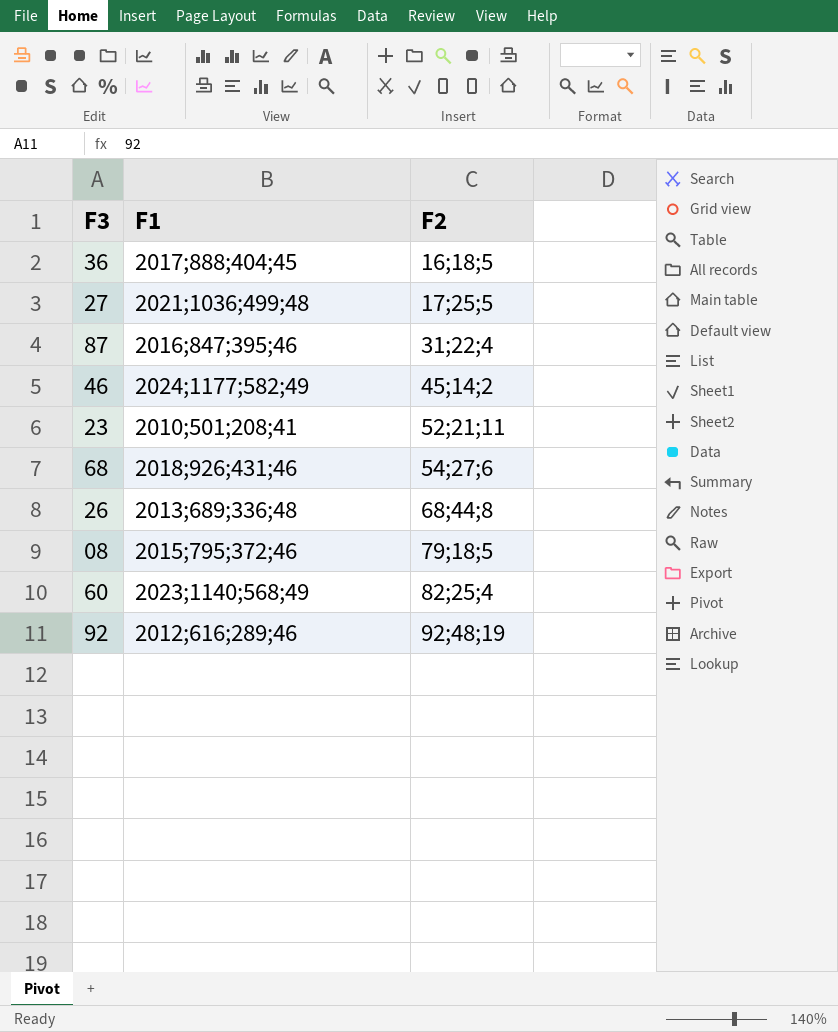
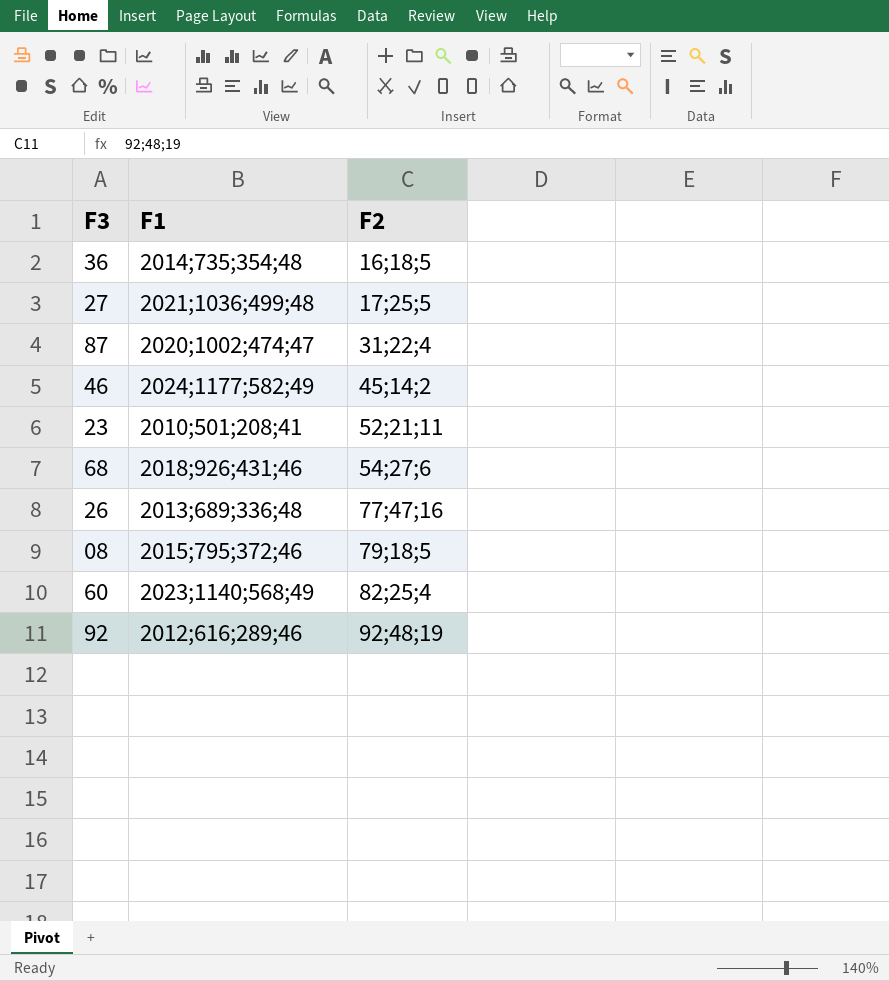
36 | F1: 2017;888;404;45 -> 2014;735;354;48
87 | F1: 2016;847;395;46 -> 2020;1002;474;47
26 | F2: 68;44;8 -> 77;47;16

